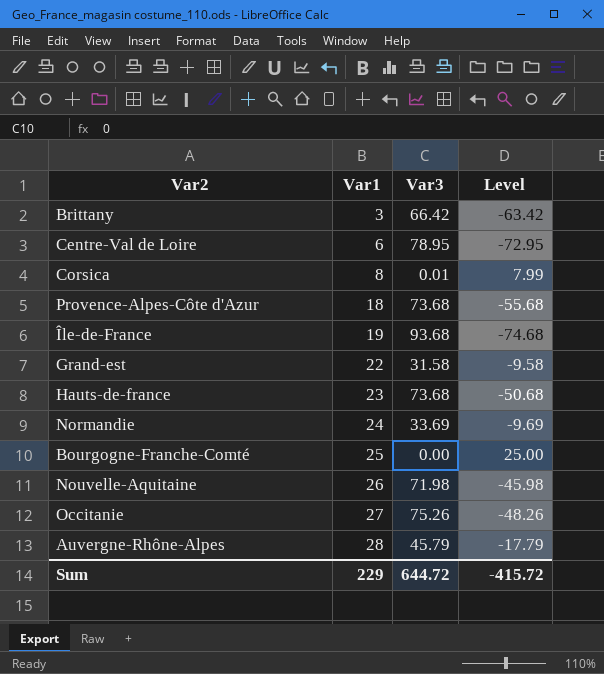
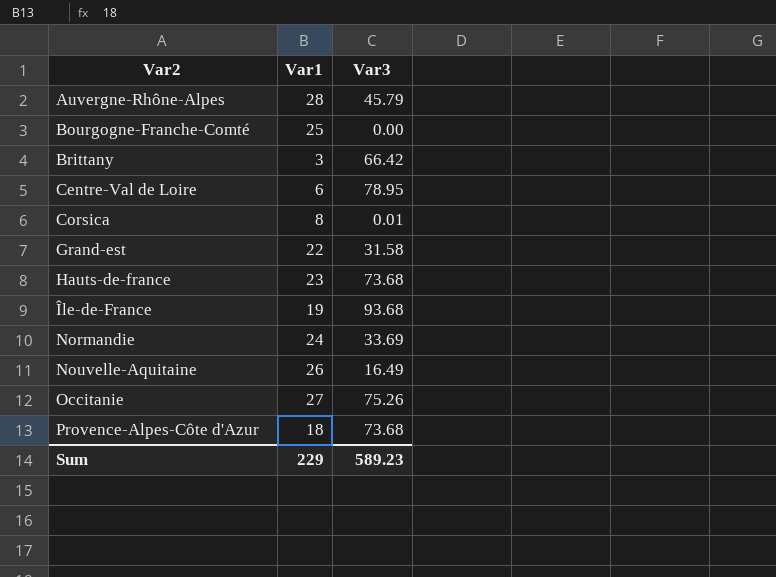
row order: Var1 ascending -> Var2 ascending
column Level | formula: [Var1] - [Var3] -> none
Nouvelle-Aquitaine | Var3: 71.98 -> 16.49
Sum | Var3: 644.72 -> 589.23

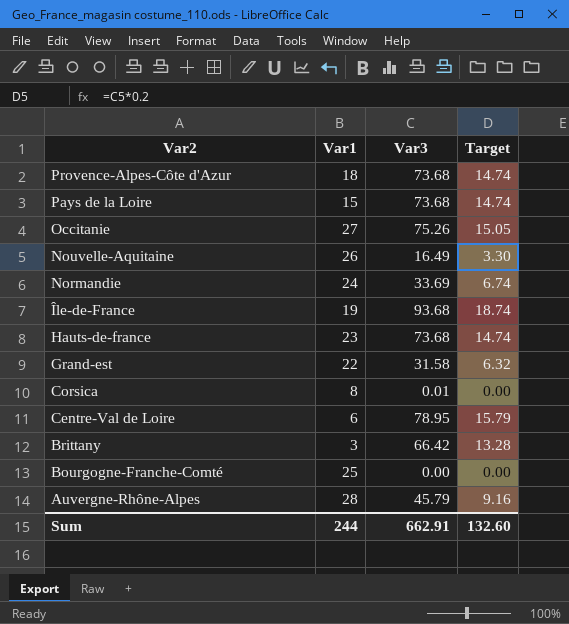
row order: Var2 ascending -> Var2 descending
column Target | formula: none -> [Var3] * 0.2
row Pays de la Loire: none -> 15 | 73.68 | 14.74
Sum | Var1: 229 -> 244
Sum | Var3: 589.23 -> 662.91

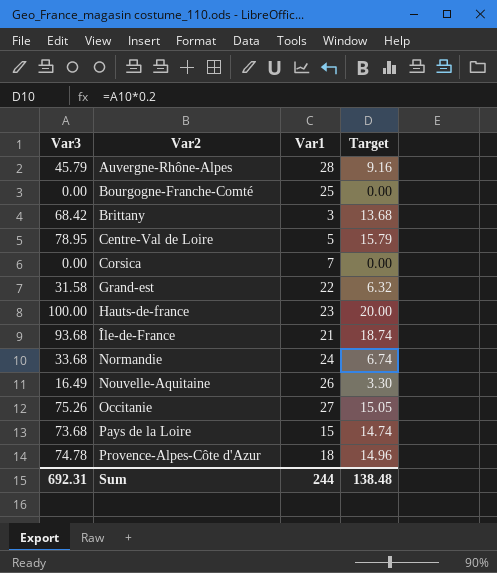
row order: Var2 descending -> Var2 ascending
column Var3 | position: 3 -> 1
Brittany | Var3: 66.42 -> 68.42
Brittany | Target: 13.28 -> 13.68
Centre-Val de Loire | Var1: 6 -> 5
Corsica | Var3: 0.01 -> 0.00
Corsica | Var1: 8 -> 7
Hauts-de-france | Var3: 73.68 -> 100.00
Hauts-de-france | Target: 14.74 -> 20.00
Île-de-France | Var1: 19 -> 21
Normandie | Var3: 33.69 -> 33.68
Provence-Alpes-Côte d'Azur | Var3: 73.68 -> 74.78
Provence-Alpes-Côte d'Azur | Target: 14.74 -> 14.96
Sum | Var3: 662.91 -> 692.31
Sum | Target: 132.60 -> 138.48

